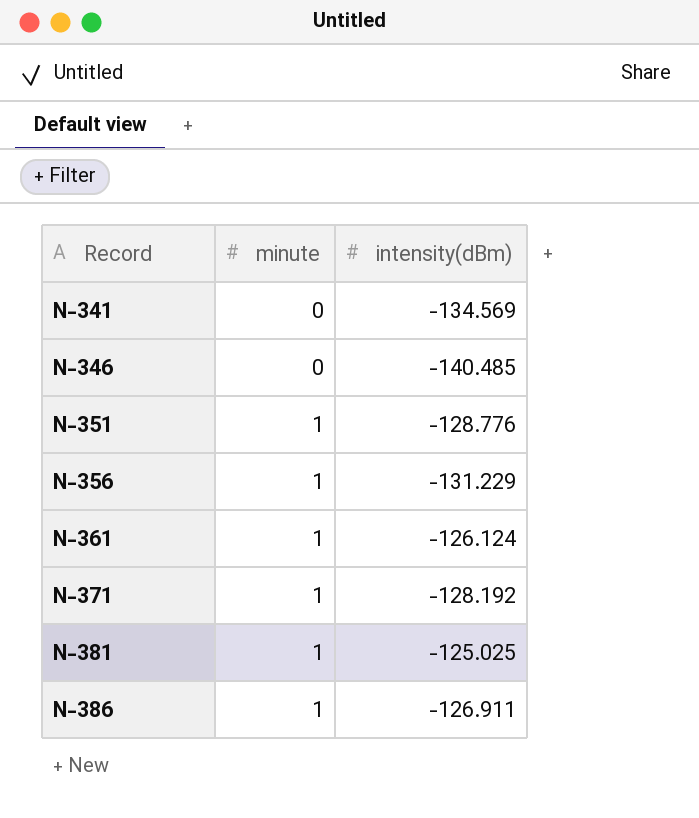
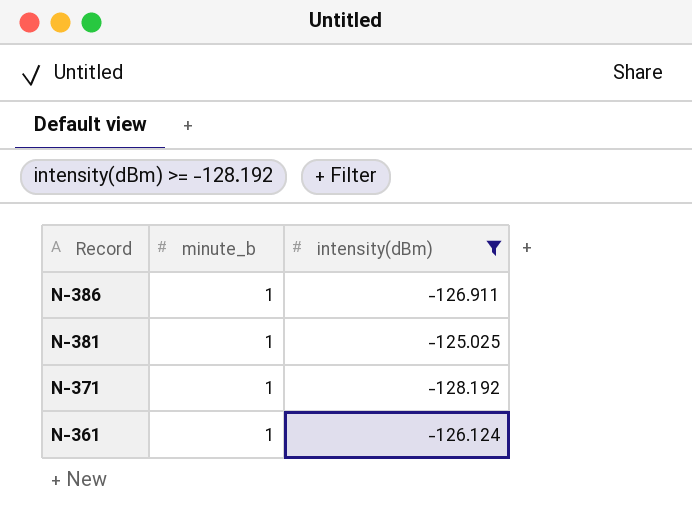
filter: none -> intensity(dBm) >= -128.192
row order: Record ascending -> Record descending
column name: minute -> minute_b

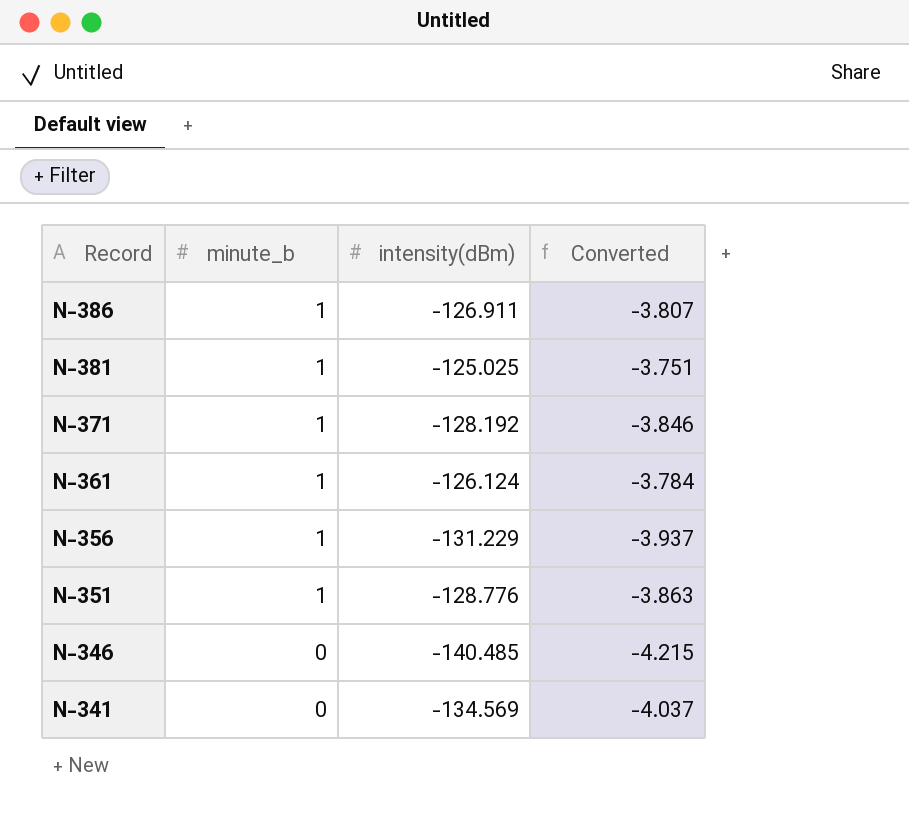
filter: intensity(dBm) >= -128.192 -> none
column Converted | formula: none -> [intensity(dBm)] * 0.03

